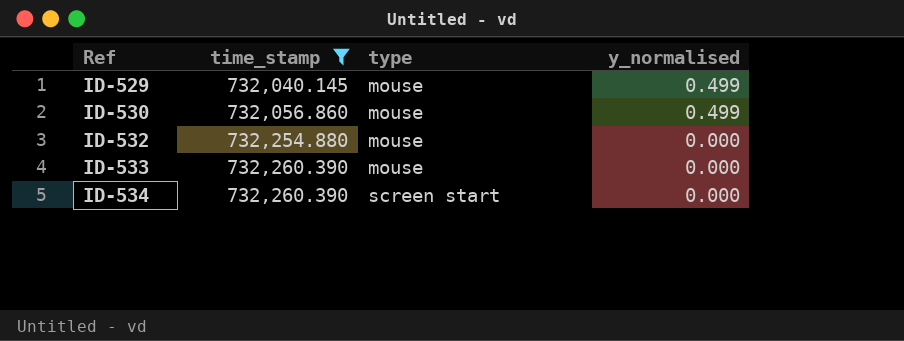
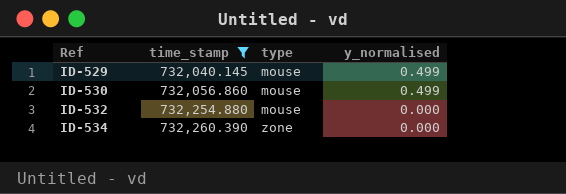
row ID-533: 732,260.390 | mouse | 0.000 -> none
ID-534 | type: screen start -> zone

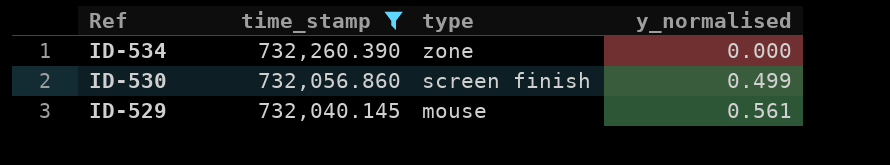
row order: Ref ascending -> Ref descending
row ID-532: 732,254.880 | mouse | 0.000 -> none
ID-530 | type: mouse -> screen finish
ID-529 | y_normalised: 0.499 -> 0.561

